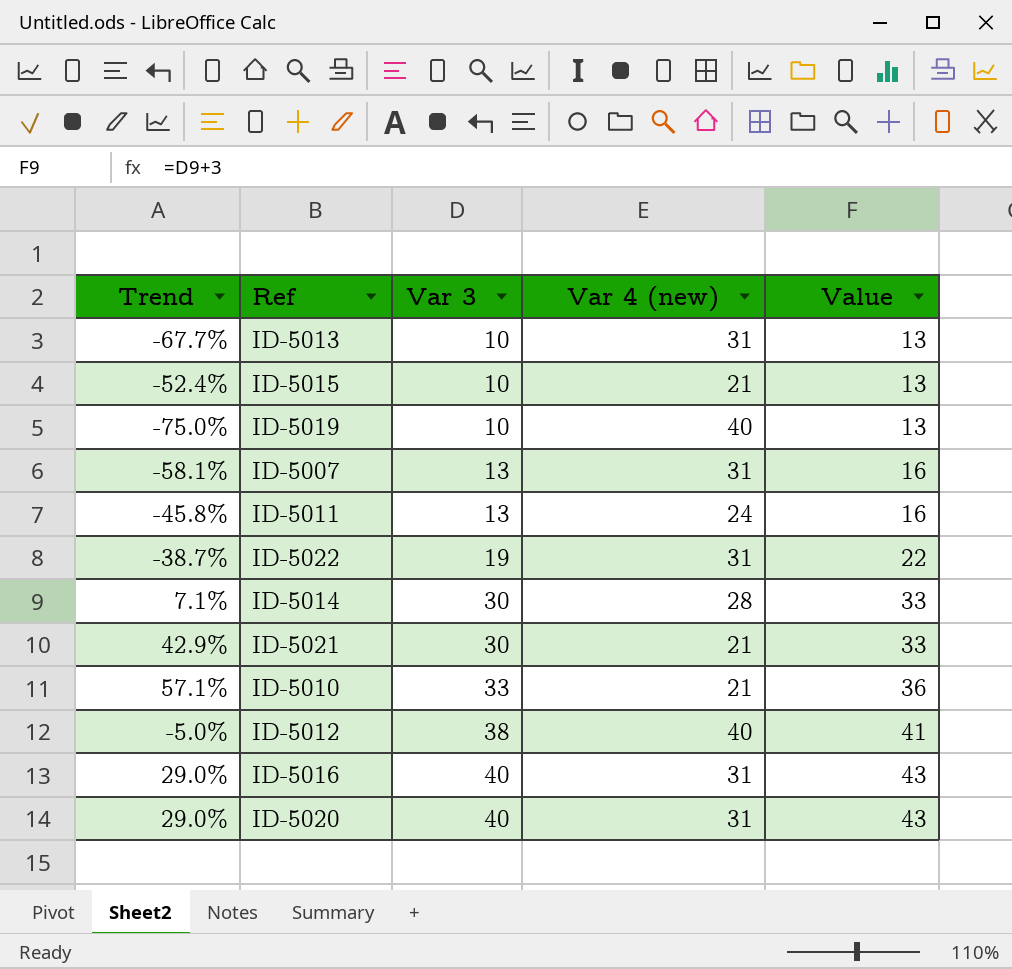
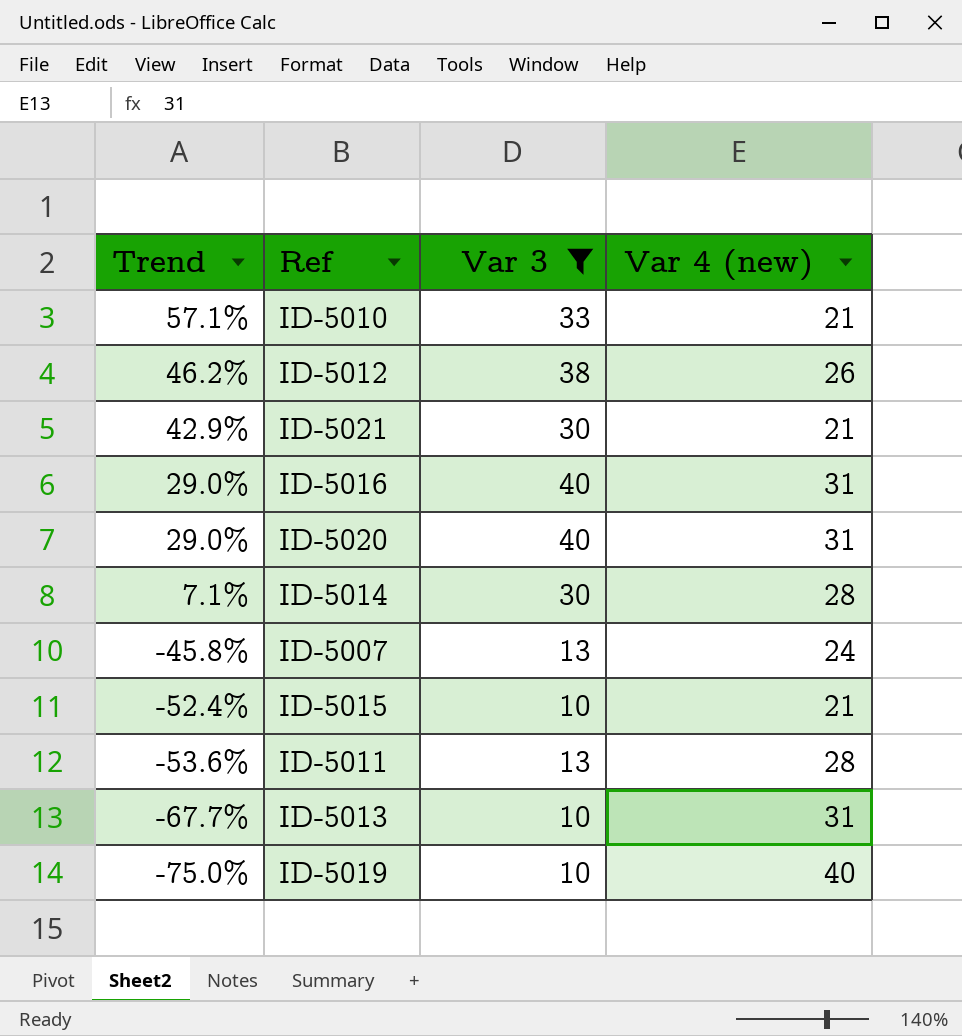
filter: none -> Var 3 != 19
row order: Var 3 ascending -> Trend descending
column Value | formula: [Var 3] + 3 -> none
ID-5012 | Trend: -5.0% -> 46.2%
ID-5012 | Var 4 (new): 40 -> 26
ID-5007 | Trend: -58.1% -> -45.8%
ID-5007 | Var 4 (new): 31 -> 24
ID-5011 | Trend: -45.8% -> -53.6%
ID-5011 | Var 4 (new): 24 -> 28

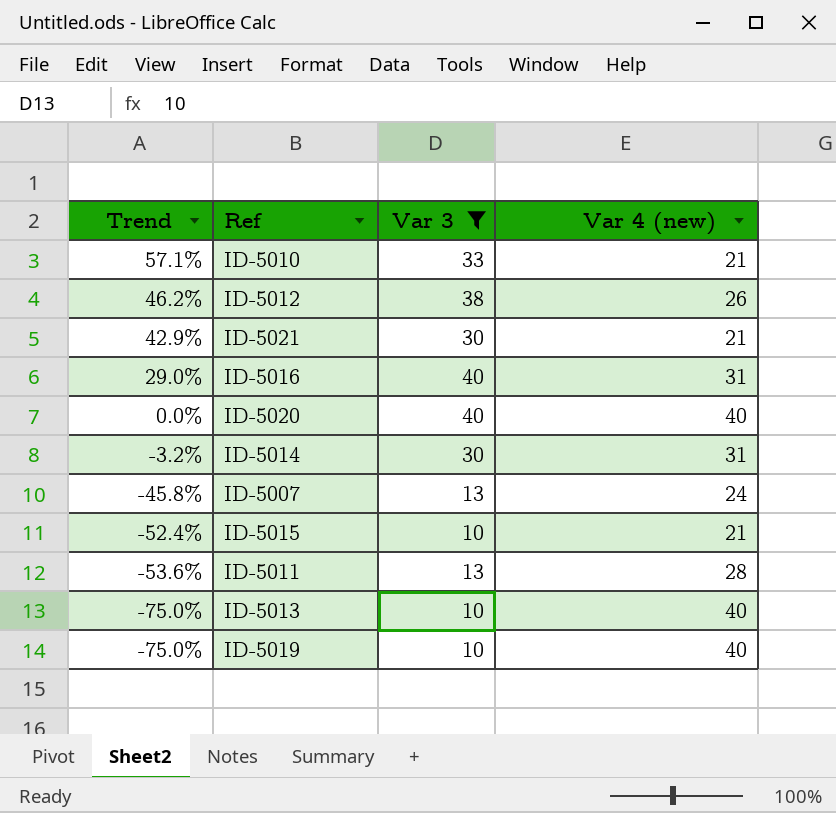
ID-5020 | Trend: 29.0% -> 0.0%
ID-5020 | Var 4 (new): 31 -> 40
ID-5014 | Trend: 7.1% -> -3.2%
ID-5014 | Var 4 (new): 28 -> 31
ID-5013 | Trend: -67.7% -> -75.0%
ID-5013 | Var 4 (new): 31 -> 40

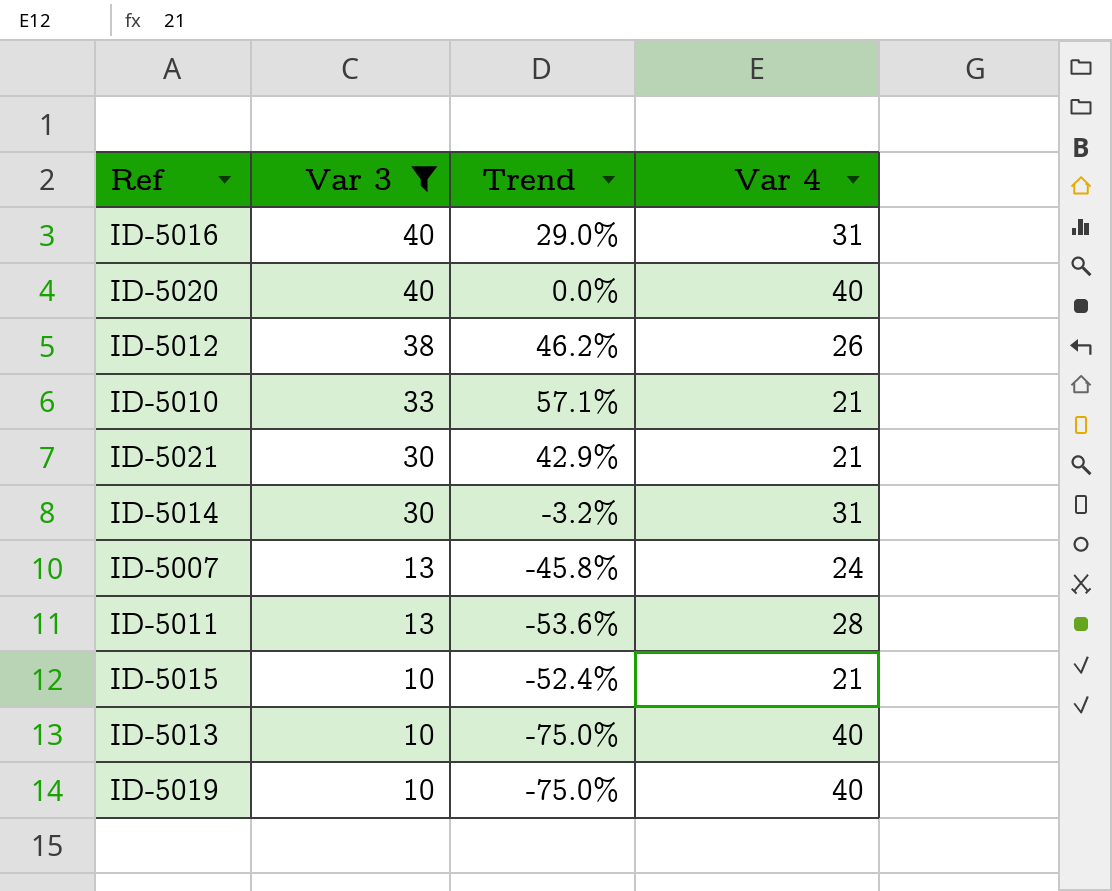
row order: Trend descending -> Var 3 descending
column Trend | position: 1 -> 3
column name: Var 4 (new) -> Var 4

